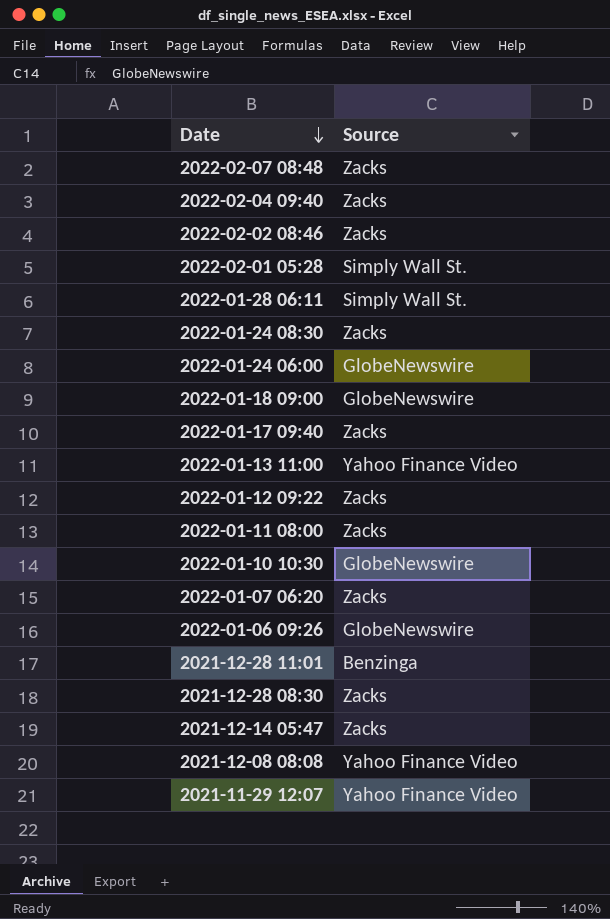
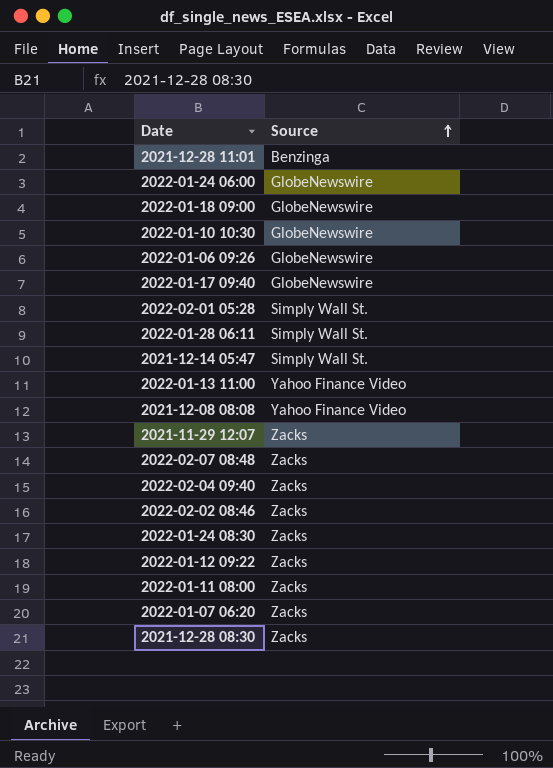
row order: Date descending -> Source ascending
2022-01-17 09:40 | Source: Zacks -> GlobeNewswire
2021-12-14 05:47 | Source: Zacks -> Simply Wall St.
2021-11-29 12:07 | Source: Yahoo Finance Video -> Zacks

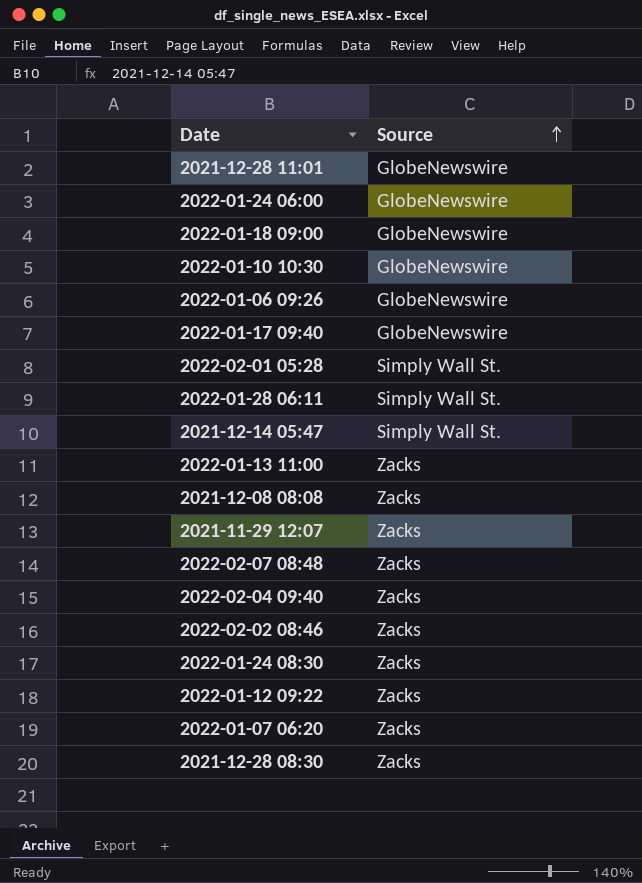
row 2022-01-11 08:00: Zacks -> none
2021-12-28 11:01 | Source: Benzinga -> GlobeNewswire
2022-01-13 11:00 | Source: Yahoo Finance Video -> Zacks
2021-12-08 08:08 | Source: Yahoo Finance Video -> Zacks

